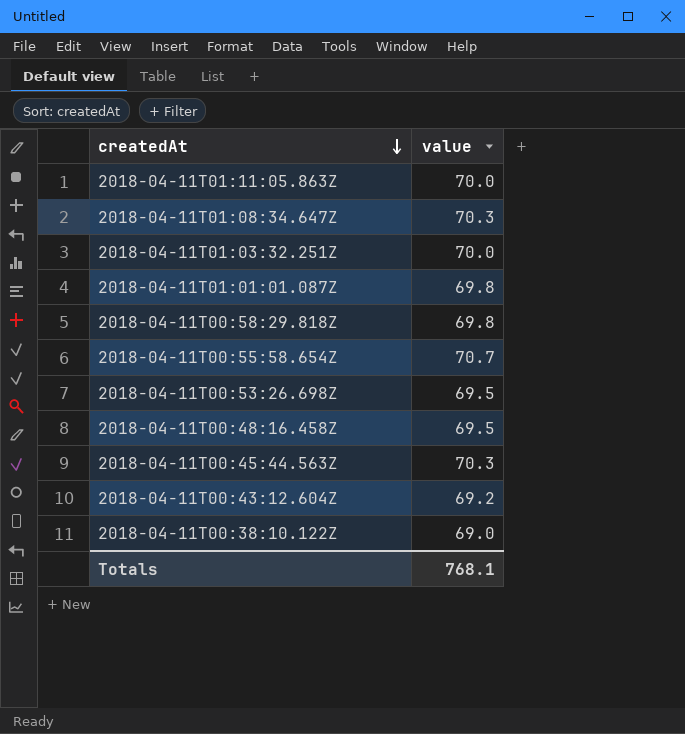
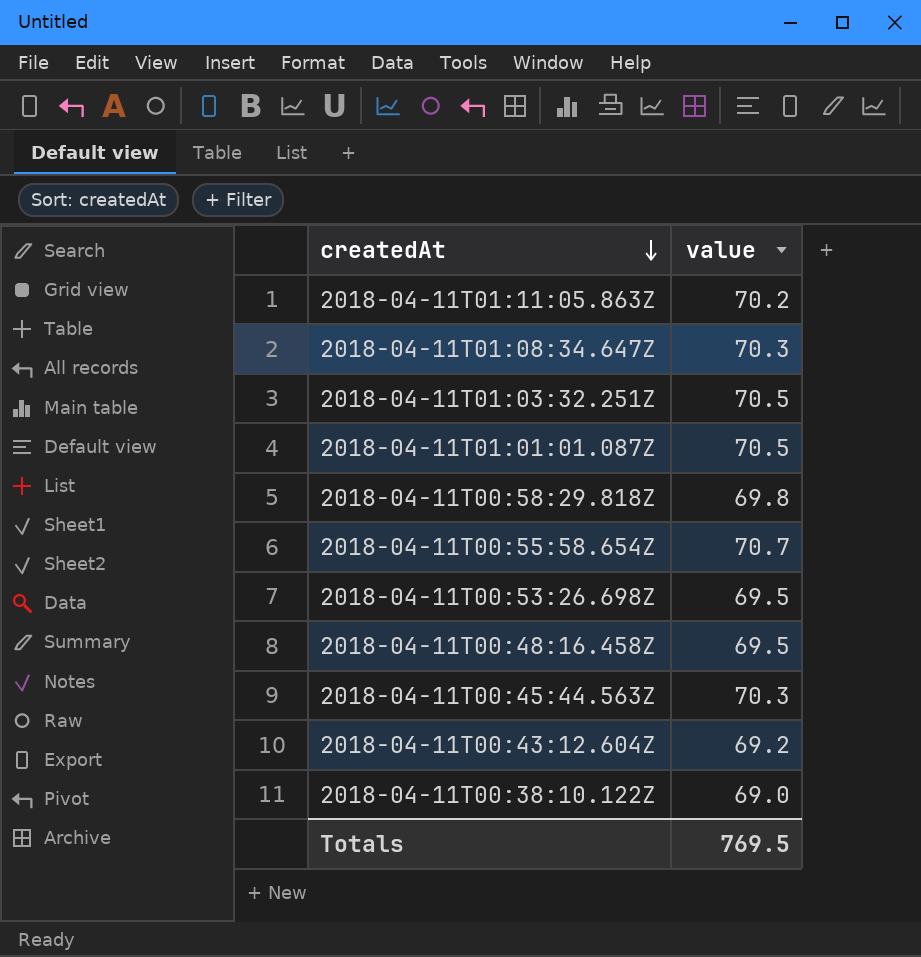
2018-04-11T01:11:05.863Z | value: 70.0 -> 70.2
2018-04-11T01:03:32.251Z | value: 70.0 -> 70.5
2018-04-11T01:01:01.087Z | value: 69.8 -> 70.5
Totals | value: 768.1 -> 769.5

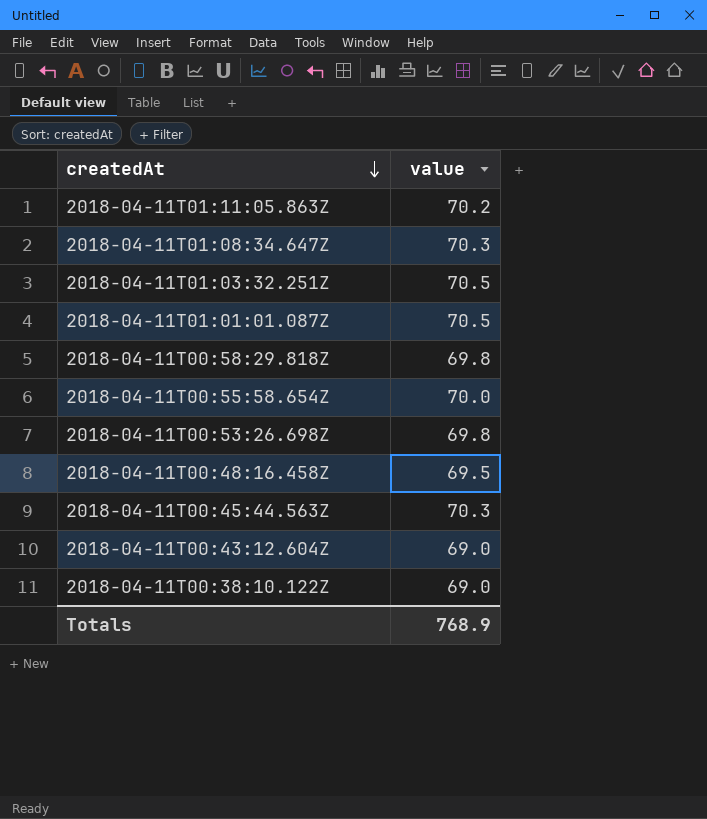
2018-04-11T00:55:58.654Z | value: 70.7 -> 70.0
2018-04-11T00:53:26.698Z | value: 69.5 -> 69.8
2018-04-11T00:43:12.604Z | value: 69.2 -> 69.0
Totals | value: 769.5 -> 768.9

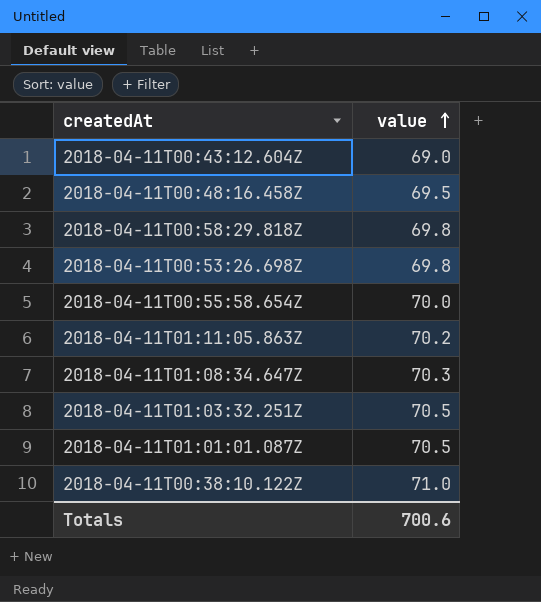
row order: createdAt descending -> value ascending
row 2018-04-11T00:45:44.563Z: 70.3 -> none
2018-04-11T00:38:10.122Z | value: 69.0 -> 71.0
Totals | value: 768.9 -> 700.6

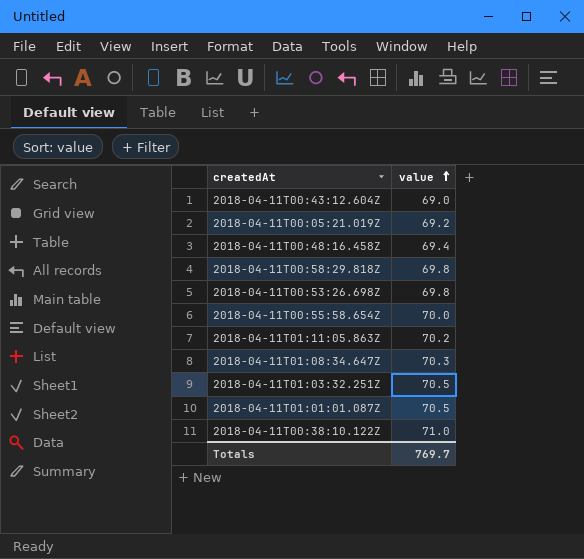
row 2018-04-11T00:05:21.019Z: none -> 69.2
2018-04-11T00:48:16.458Z | value: 69.5 -> 69.4
Totals | value: 700.6 -> 769.7

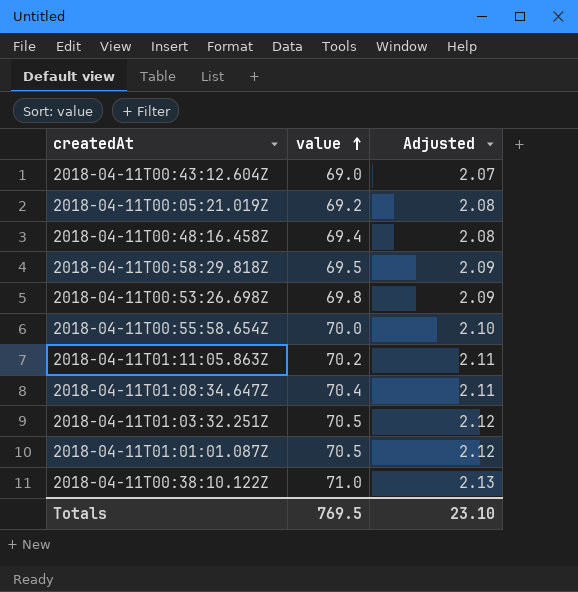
column Adjusted | formula: none -> [value] * 0.03
2018-04-11T00:58:29.818Z | value: 69.8 -> 69.5
2018-04-11T01:08:34.647Z | value: 70.3 -> 70.4
Totals | value: 769.7 -> 769.5

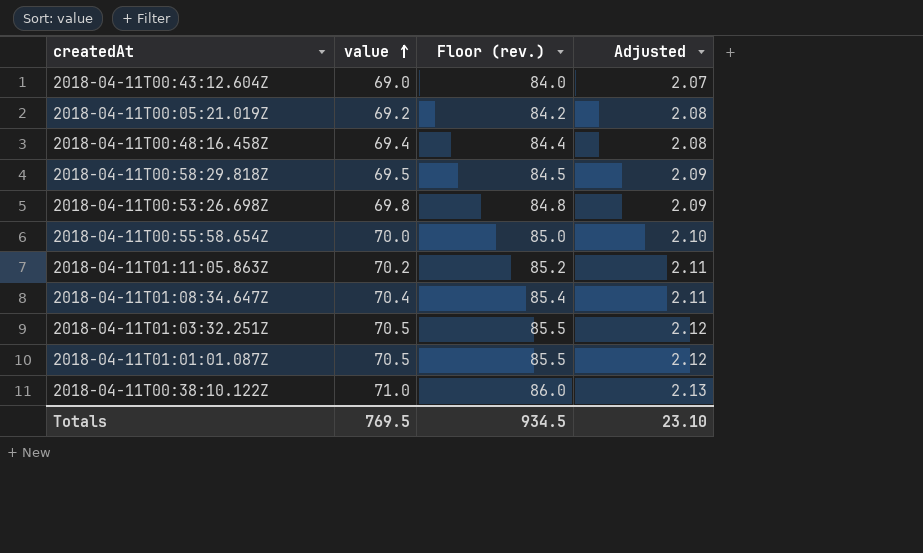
column Floor (rev.) | formula: none -> [value] + 15

